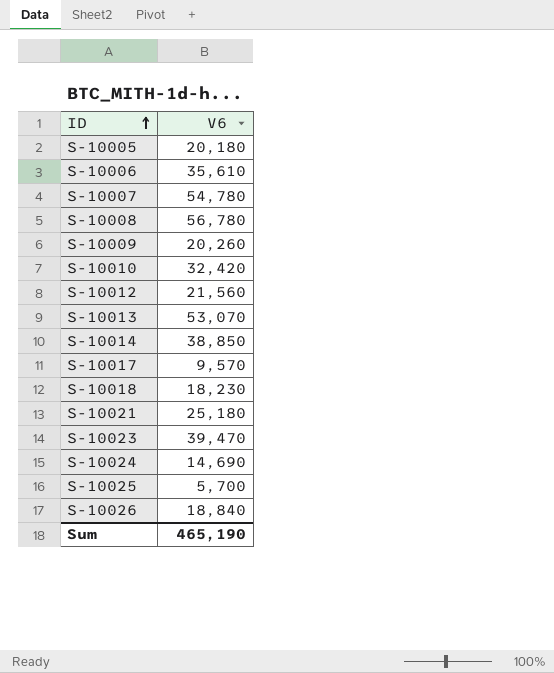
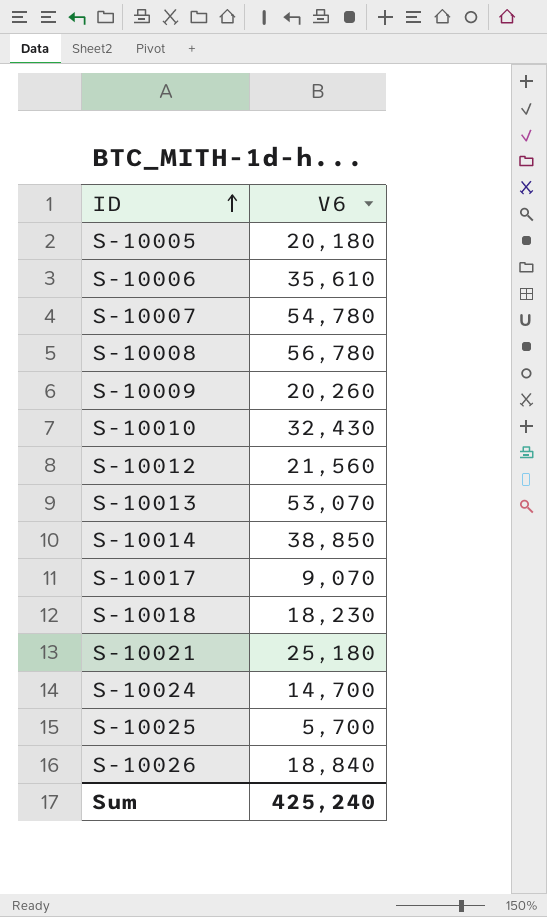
row S-10023: 39,470 -> none
S-10010 | V6: 32,420 -> 32,430
S-10017 | V6: 9,570 -> 9,070
S-10024 | V6: 14,690 -> 14,700
Sum | V6: 465,190 -> 425,240

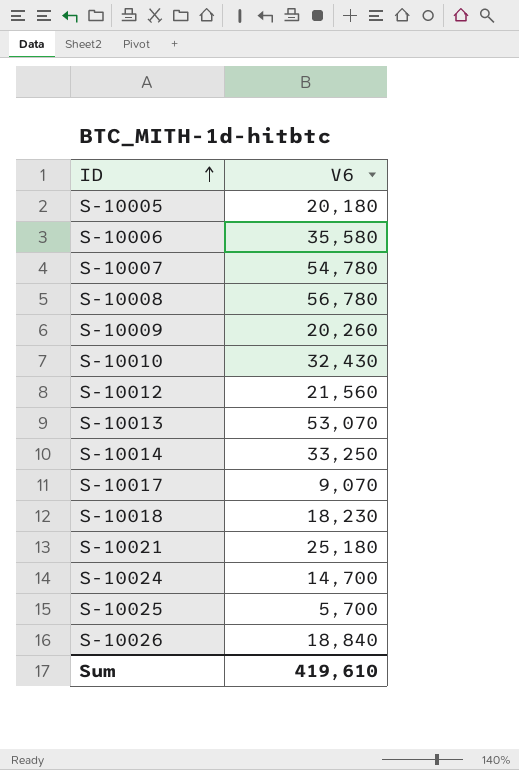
S-10006 | V6: 35,610 -> 35,580
S-10014 | V6: 38,850 -> 33,250
Sum | V6: 425,240 -> 419,610

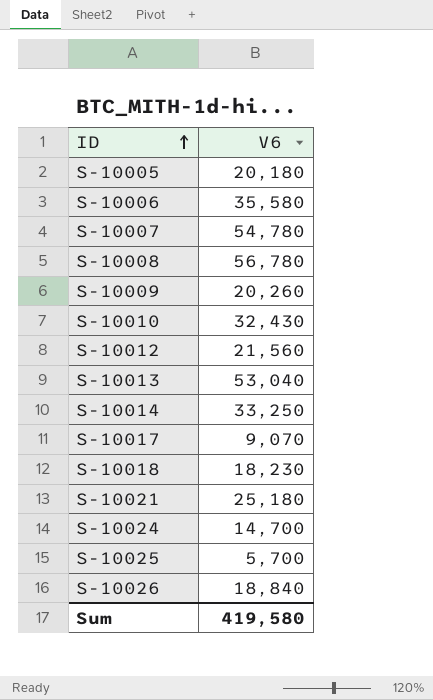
S-10013 | V6: 53,070 -> 53,040
Sum | V6: 419,610 -> 419,580

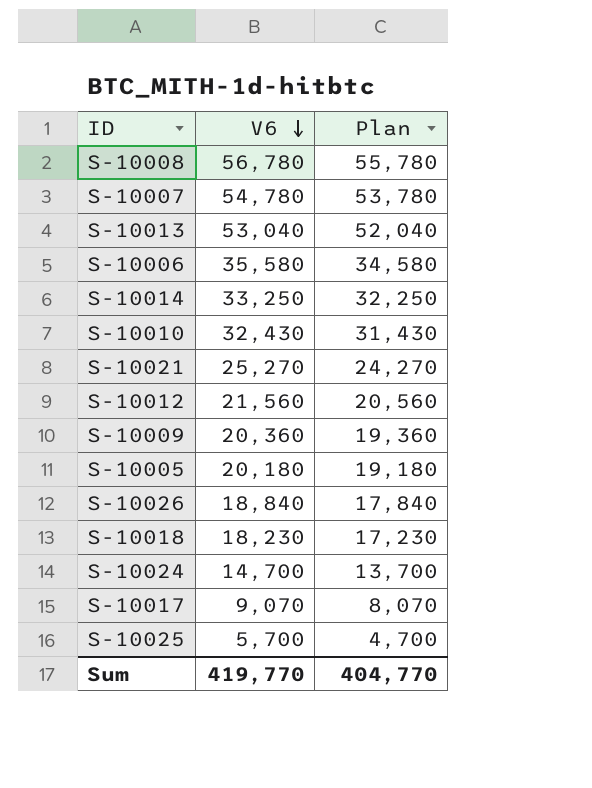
row order: ID ascending -> V6 descending
column Plan | formula: none -> [V6] - 1000
S-10021 | V6: 25,180 -> 25,270
S-10009 | V6: 20,260 -> 20,360
Sum | V6: 419,580 -> 419,770

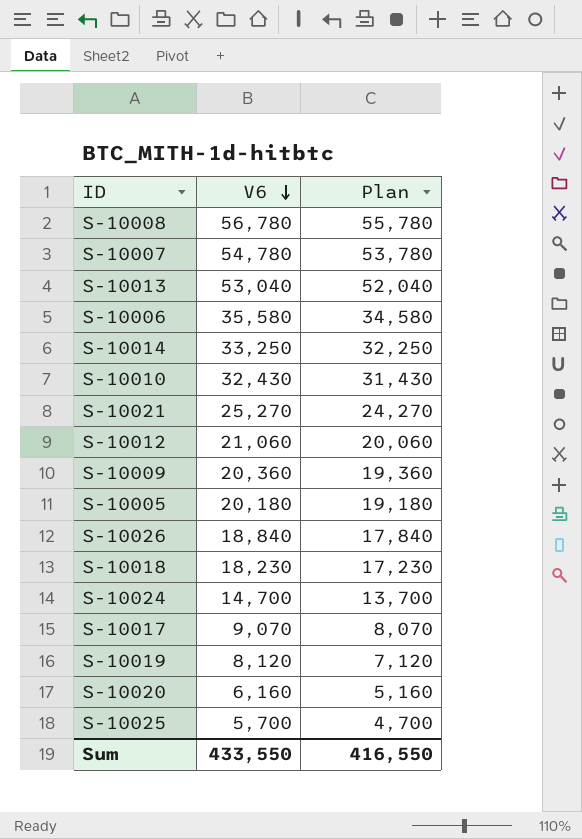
S-10012 | V6: 21,560 -> 21,060
S-10012 | Plan: 20,560 -> 20,060
row S-10019: none -> 8,120 | 7,120
row S-10020: none -> 6,160 | 5,160
Sum | V6: 419,770 -> 433,550
Sum | Plan: 404,770 -> 416,550

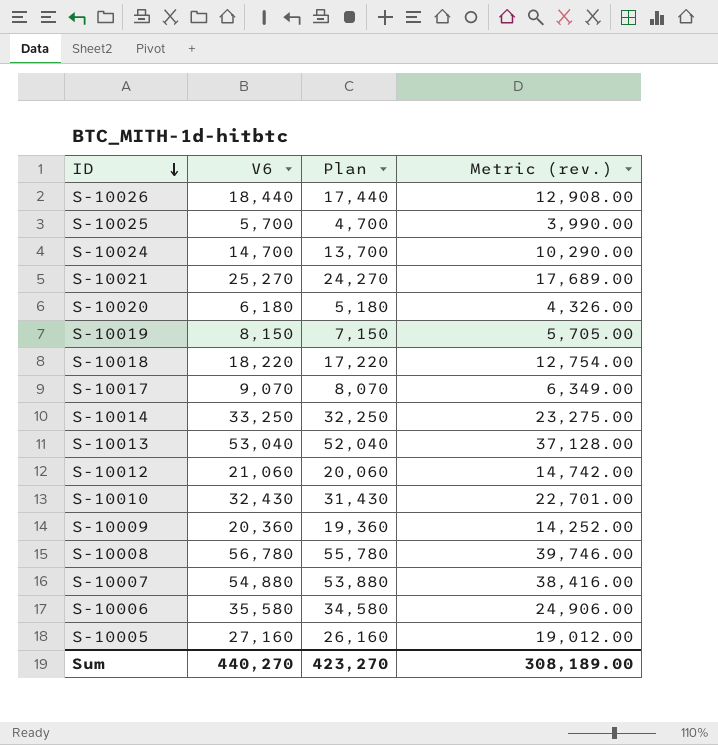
row order: V6 descending -> ID descending
column Metric (rev.) | formula: none -> [V6] * 0.7
S-10026 | V6: 18,840 -> 18,440
S-10026 | Plan: 17,840 -> 17,440
S-10020 | V6: 6,160 -> 6,180
S-10020 | Plan: 5,160 -> 5,180
S-10019 | V6: 8,120 -> 8,150
S-10019 | Plan: 7,120 -> 7,150
S-10018 | V6: 18,230 -> 18,220
S-10018 | Plan: 17,230 -> 17,220
S-10007 | V6: 54,780 -> 54,880
S-10007 | Plan: 53,780 -> 53,880
S-10005 | V6: 20,180 -> 27,160
S-10005 | Plan: 19,180 -> 26,160
Sum | V6: 433,550 -> 440,270
Sum | Plan: 416,550 -> 423,270

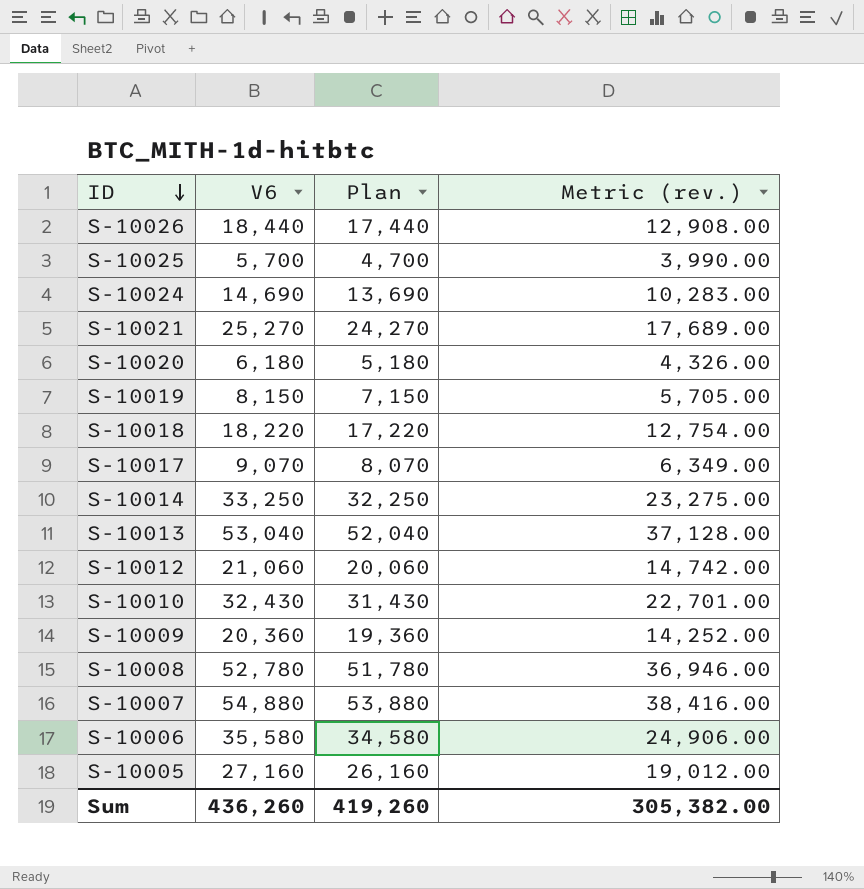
S-10024 | V6: 14,700 -> 14,690
S-10024 | Plan: 13,700 -> 13,690
S-10024 | Metric (rev.): 10,290.00 -> 10,283.00
S-10008 | V6: 56,780 -> 52,780
S-10008 | Plan: 55,780 -> 51,780
S-10008 | Metric (rev.): 39,746.00 -> 36,946.00
Sum | V6: 440,270 -> 436,260
Sum | Plan: 423,270 -> 419,260
Sum | Metric (rev.): 308,189.00 -> 305,382.00

